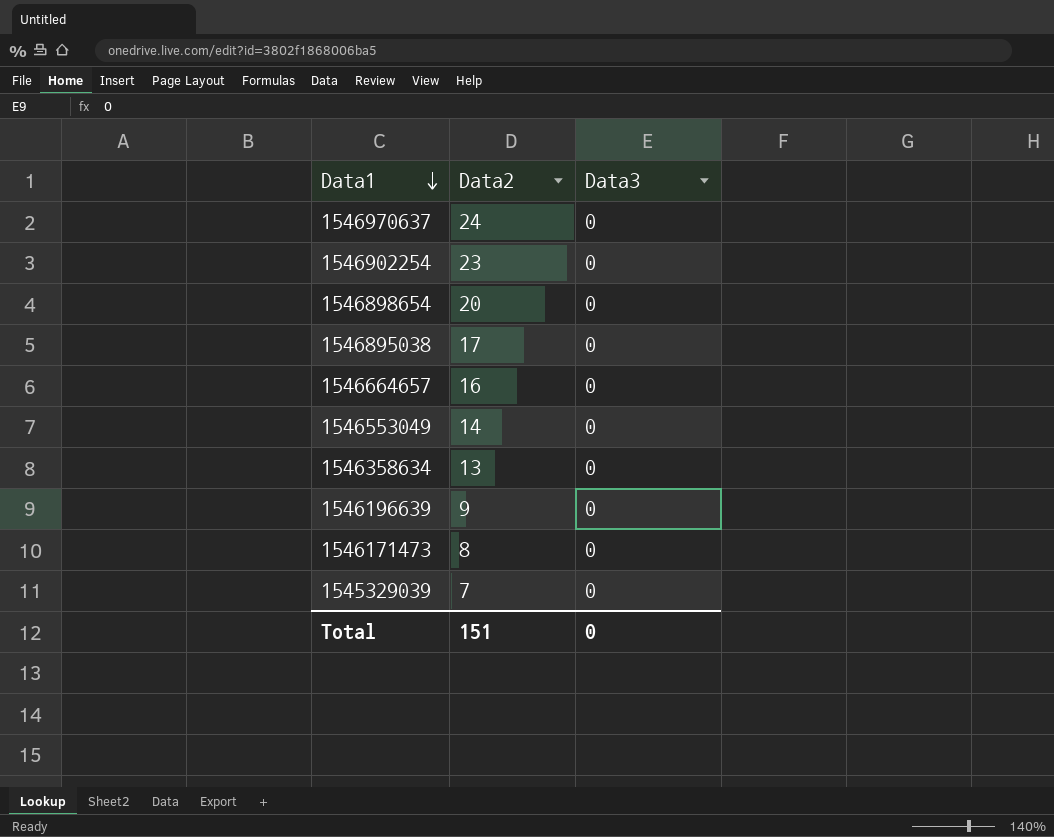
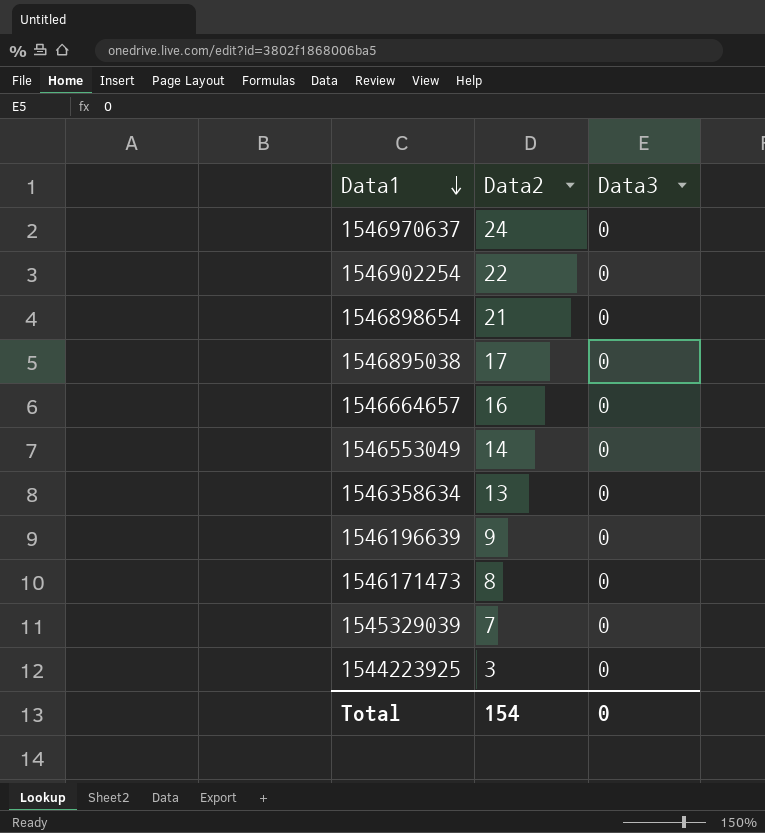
1546902254 | Data2: 23 -> 22
1546898654 | Data2: 20 -> 21
row 1544223925: none -> 3 | 0
Total | Data2: 151 -> 154

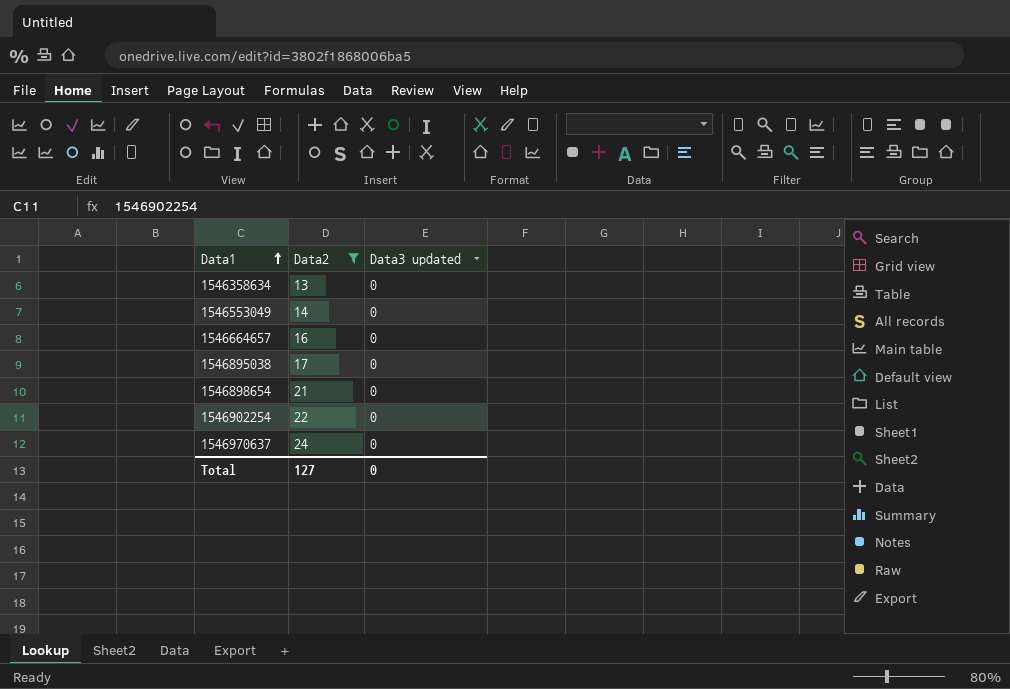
filter: none -> Data2 >= 13
row order: Data1 descending -> Data1 ascending
column name: Data3 -> Data3 updated
Total | Data2: 154 -> 127

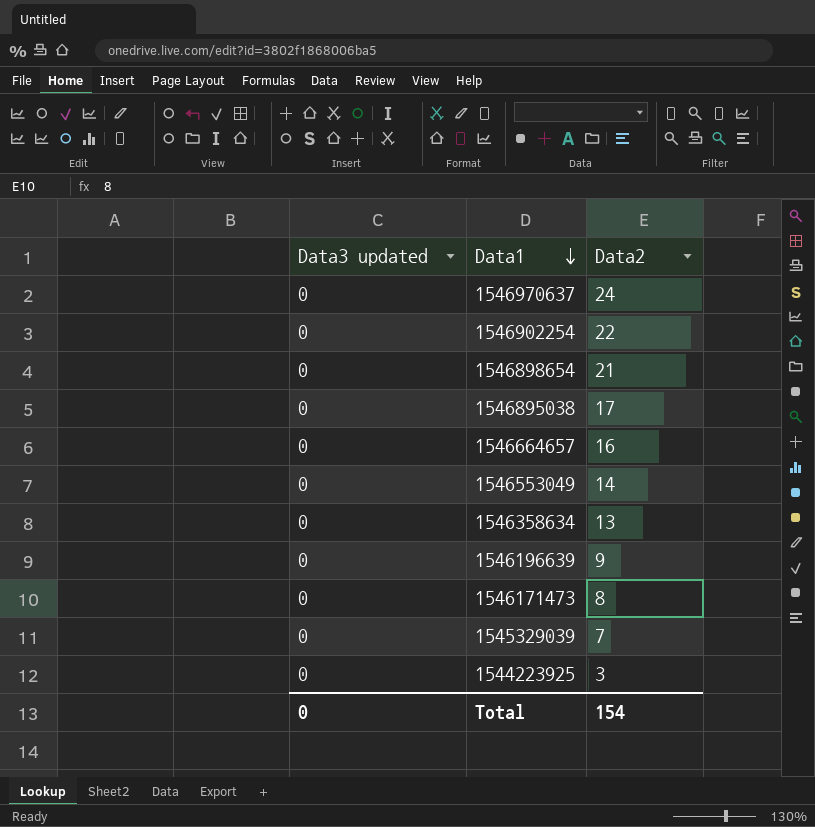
filter: Data2 >= 13 -> none
row order: Data1 ascending -> Data1 descending
column Data3 updated | position: 3 -> 1
Total | Data2: 127 -> 154

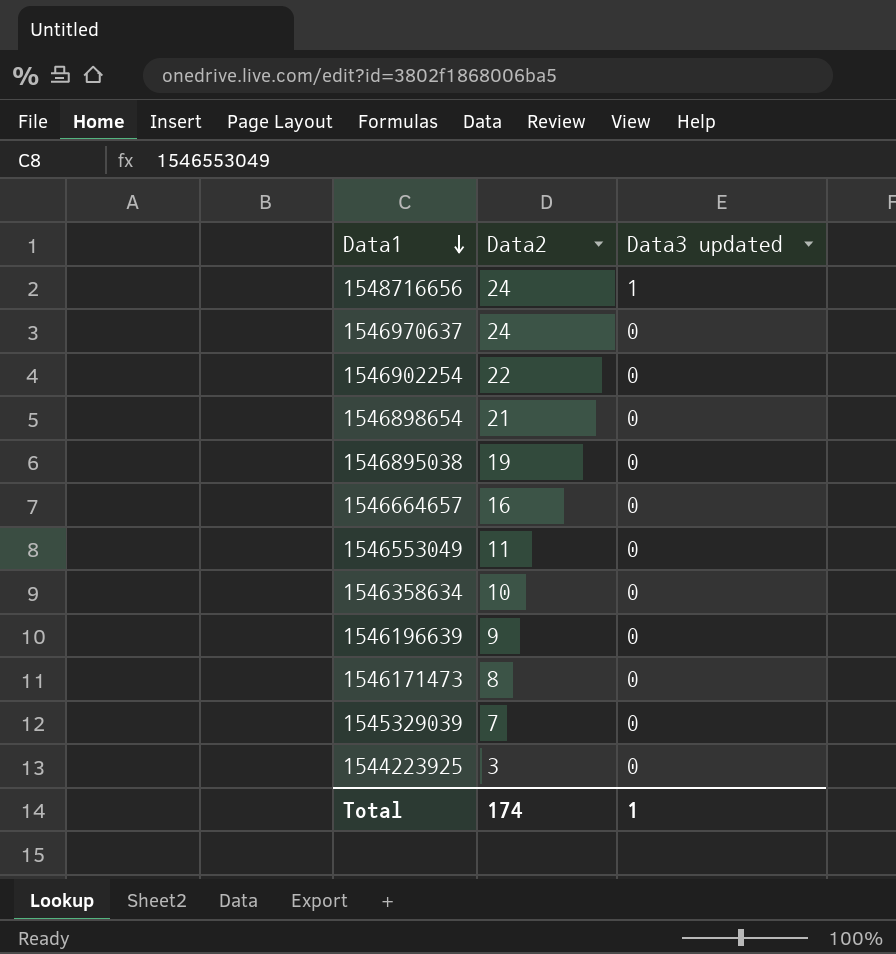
column Data3 updated | position: 1 -> 3
row 1548716656: none -> 24 | 1
1546895038 | Data2: 17 -> 19
1546553049 | Data2: 14 -> 11
1546358634 | Data2: 13 -> 10
Total | Data2: 154 -> 174
Total | Data3 updated: 0 -> 1

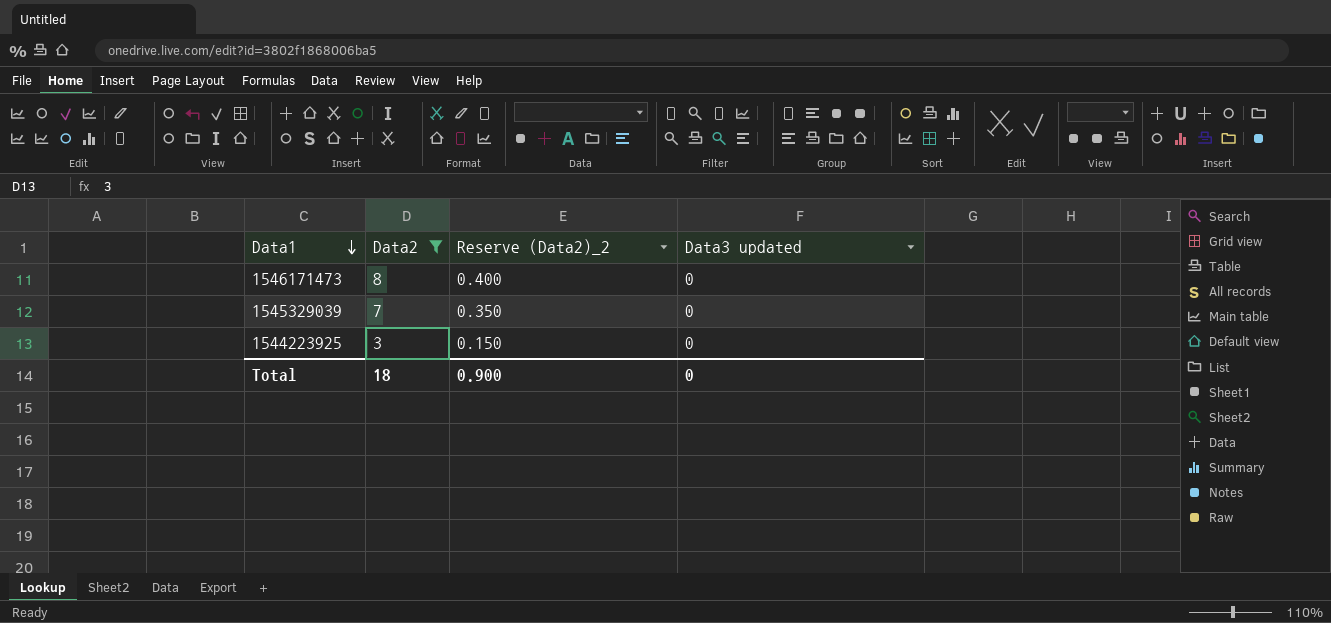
filter: none -> Data2 <= 8
column Reserve (Data2)_2 | formula: none -> [Data2] * 0.05
Total | Data2: 174 -> 18
Total | Data3 updated: 1 -> 0

